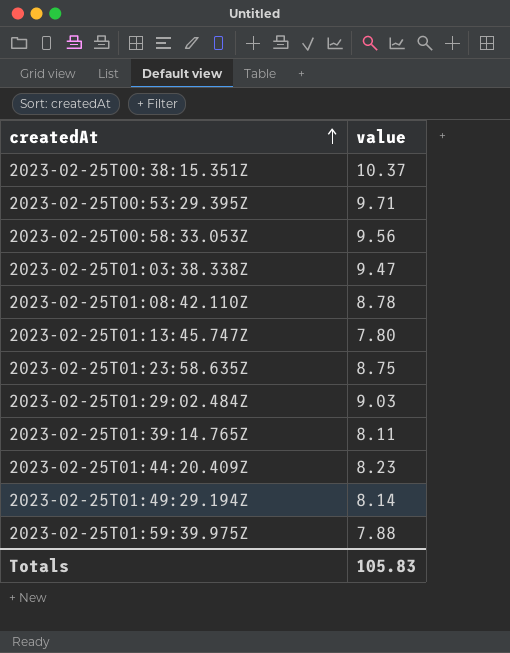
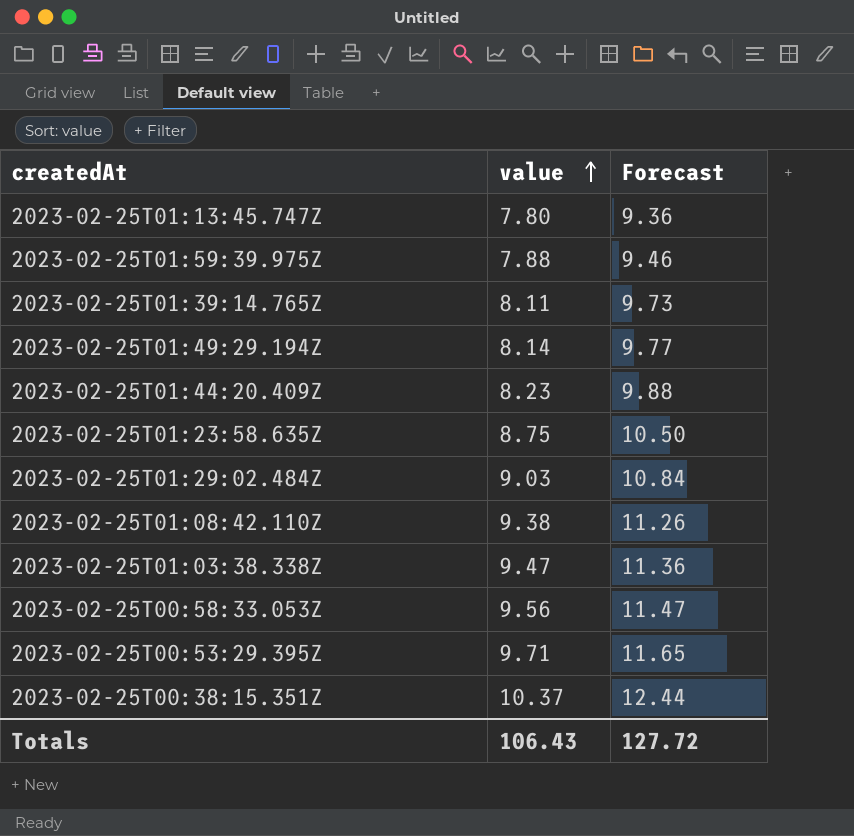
row order: createdAt ascending -> value ascending
column Forecast | formula: none -> [value] * 1.2
2023-02-25T01:08:42.110Z | value: 8.78 -> 9.38
Totals | value: 105.83 -> 106.43

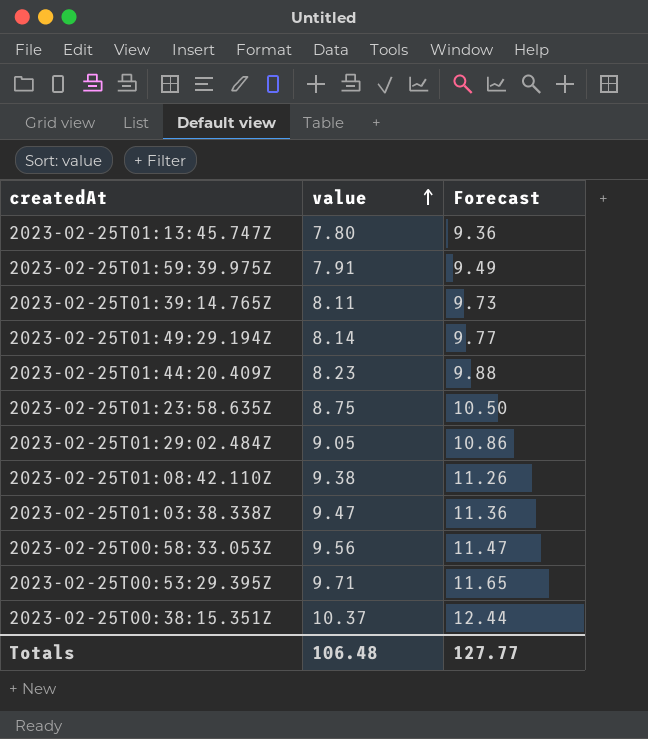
2023-02-25T01:59:39.975Z | value: 7.88 -> 7.91
2023-02-25T01:59:39.975Z | Forecast: 9.46 -> 9.49
2023-02-25T01:29:02.484Z | value: 9.03 -> 9.05
2023-02-25T01:29:02.484Z | Forecast: 10.84 -> 10.86
Totals | value: 106.43 -> 106.48
Totals | Forecast: 127.72 -> 127.77

